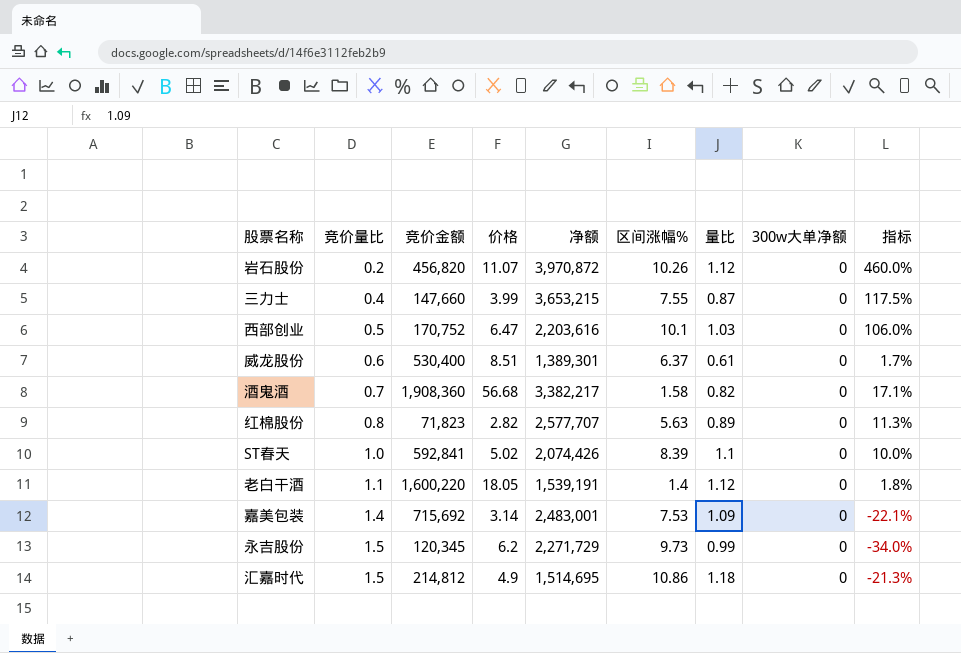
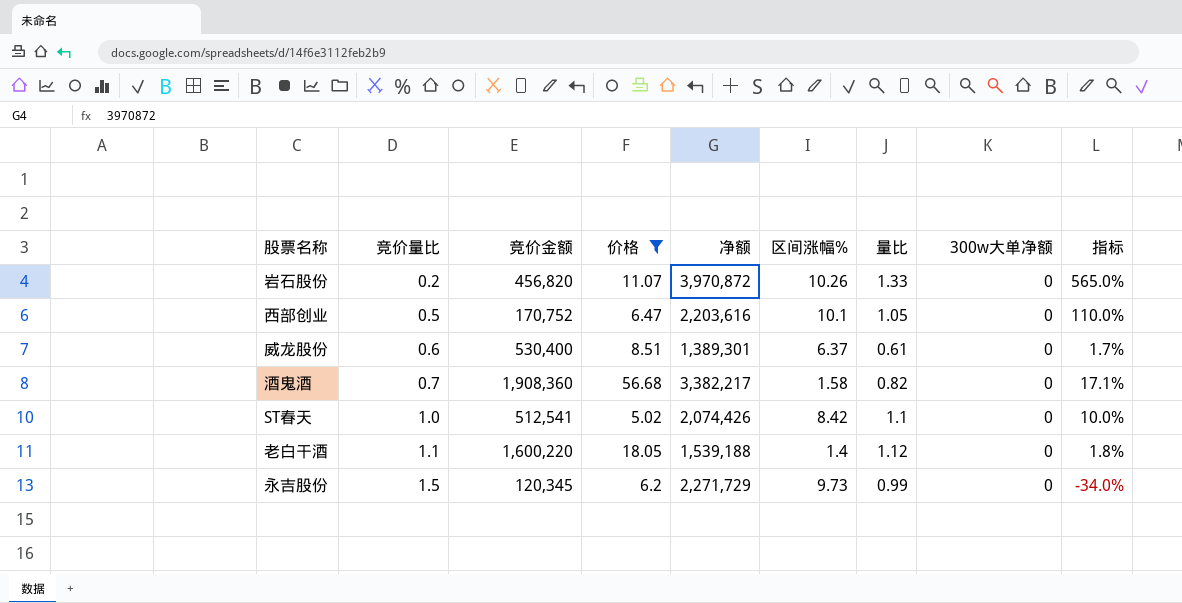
filter: none -> 价格 >= 5.02
岩石股份 | 量比: 1.12 -> 1.33
岩石股份 | 指标: 460.0% -> 565.0%
西部创业 | 量比: 1.03 -> 1.05
西部创业 | 指标: 106.0% -> 110.0%
ST春天 | 竞价金额: 592,841 -> 512,541
ST春天 | 区间涨幅%: 8.39 -> 8.42
老白干酒 | 净额: 1,539,191 -> 1,539,188

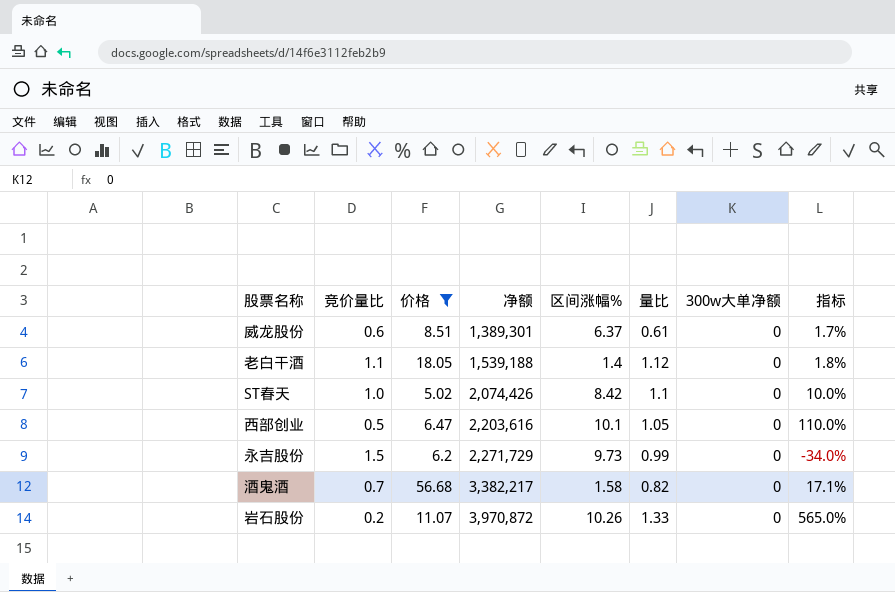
row order: 竞价量比 ascending -> 净额 ascending
column 竞价金额 | position: 3 -> none

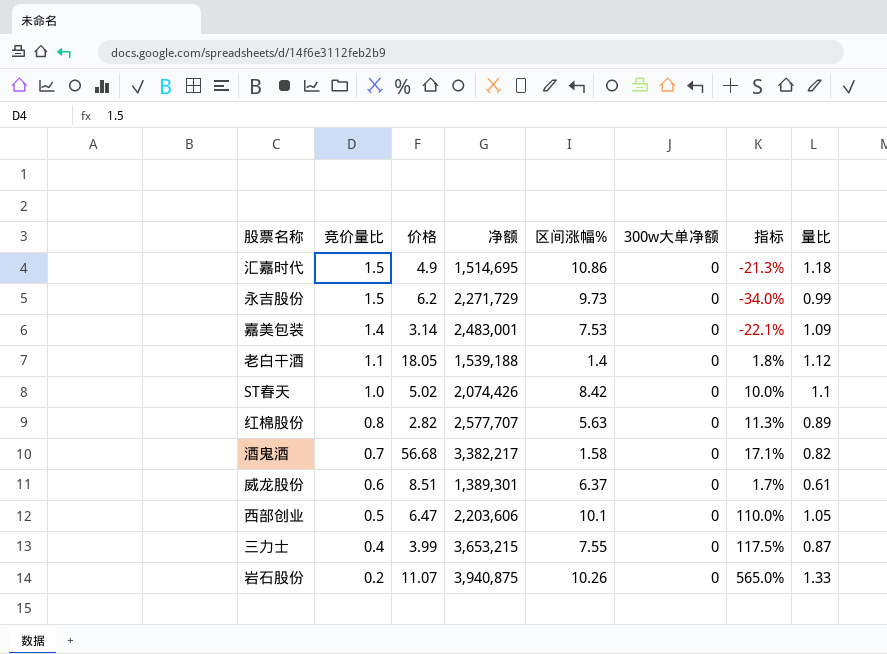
filter: 价格 >= 5.02 -> none
row order: 净额 ascending -> 竞价量比 descending
column 量比 | position: 6 -> 8
西部创业 | 净额: 2,203,616 -> 2,203,606
岩石股份 | 净额: 3,970,872 -> 3,940,875

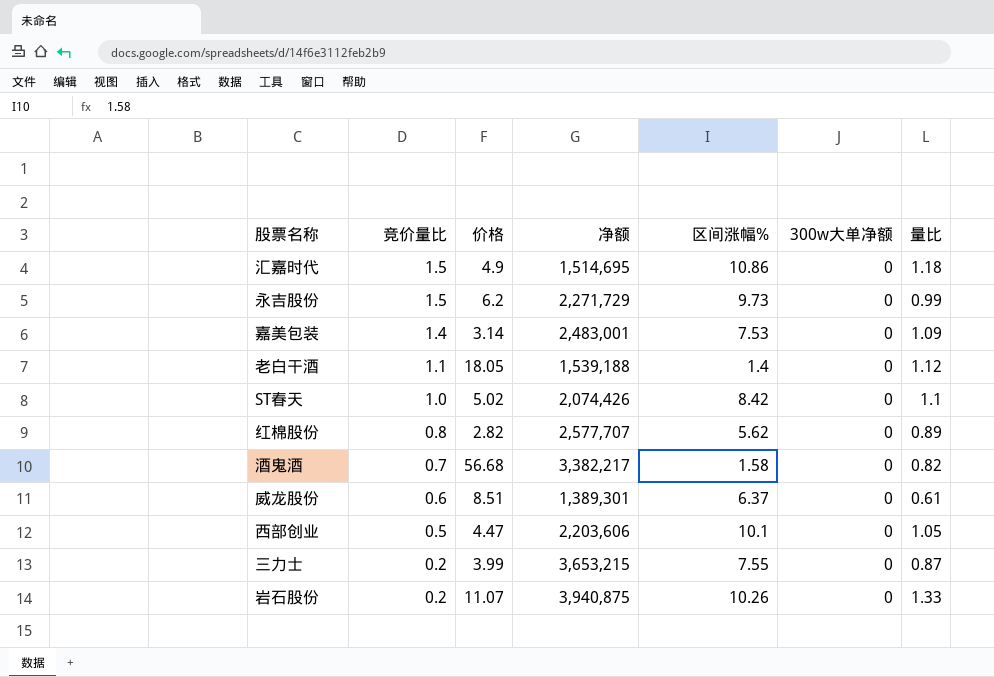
column 指标 | formula: ([量比] - [竞价量比]) / [竞价量比] -> none
红棉股份 | 区间涨幅%: 5.63 -> 5.62
西部创业 | 价格: 6.47 -> 4.47
三力士 | 竞价量比: 0.4 -> 0.2

